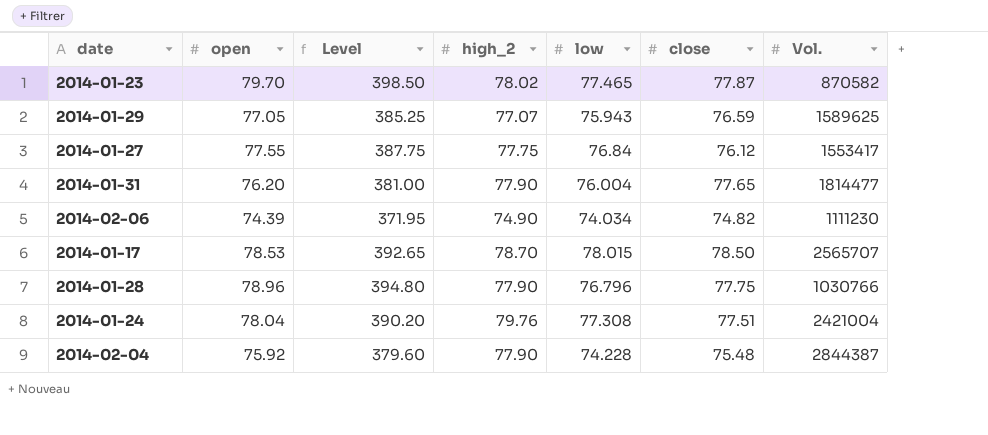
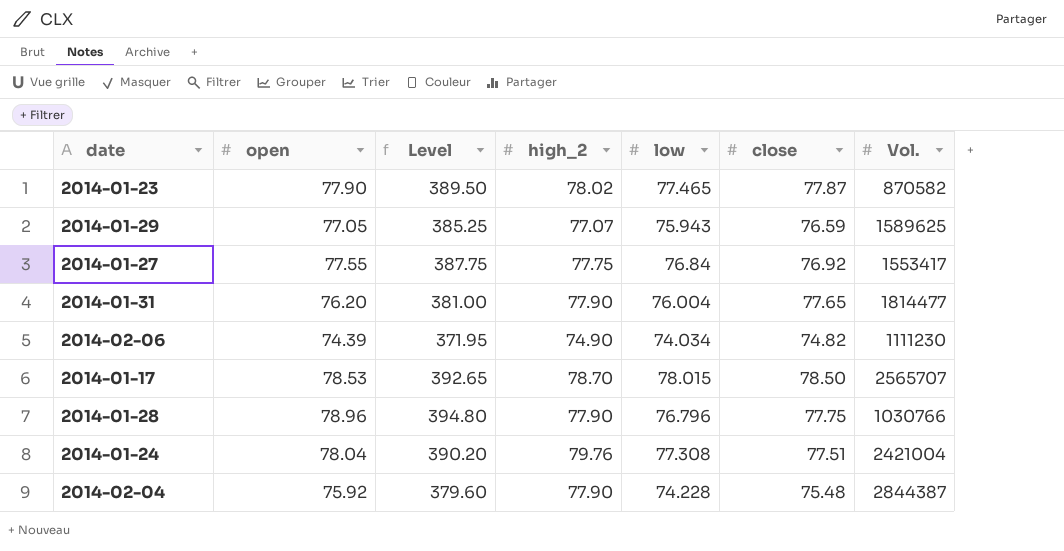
2014-01-23 | open: 79.70 -> 77.90
2014-01-23 | Level: 398.50 -> 389.50
2014-01-27 | close: 76.12 -> 76.92

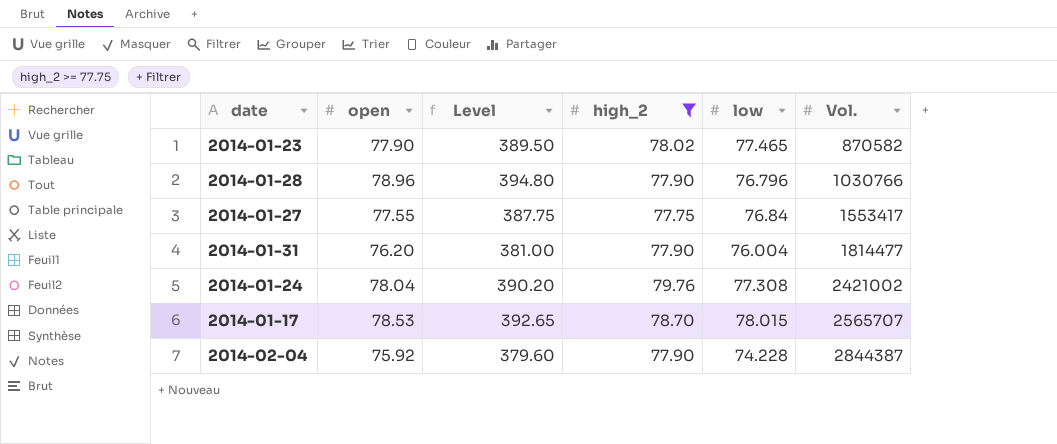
filter: none -> high_2 >= 77.75
row order: none -> Vol. ascending
column close | position: 6 -> none
2014-01-24 | Vol.: 2421004 -> 2421002

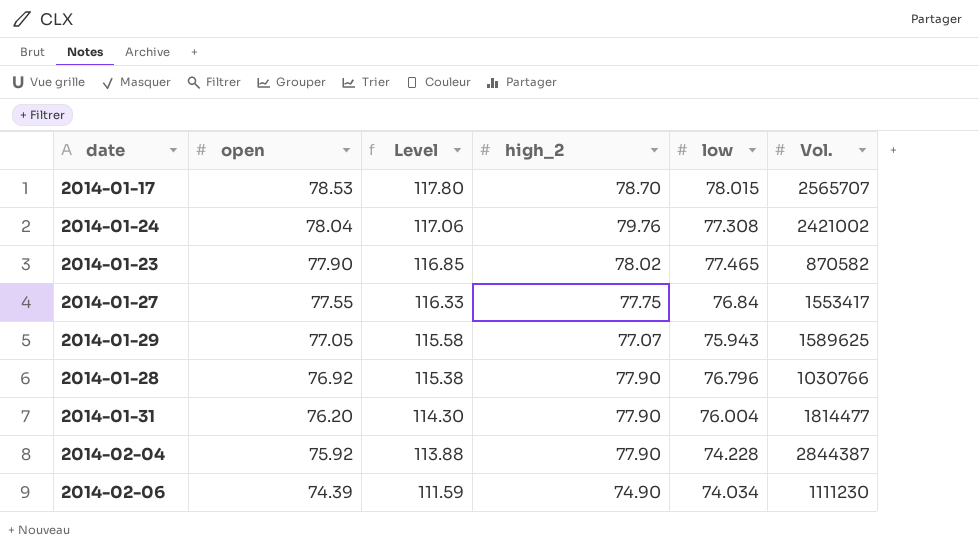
filter: high_2 >= 77.75 -> none
row order: Vol. ascending -> open descending
column Level | formula: [open] * 5 -> [open] * 1.5
2014-01-28 | open: 78.96 -> 76.92

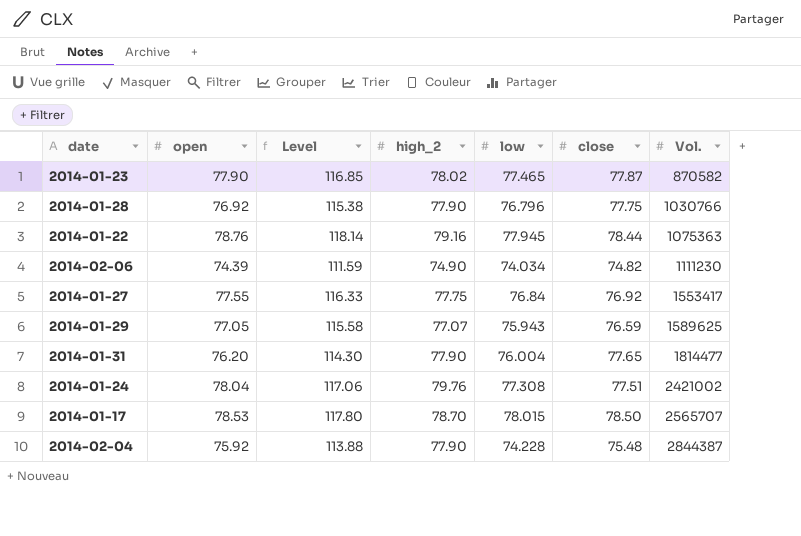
row order: open descending -> Vol. ascending
column close | position: none -> 6
row 2014-01-22: none -> 78.76 | 118.14 | 79.16 | 77.945 | 78.44 | 1075363

